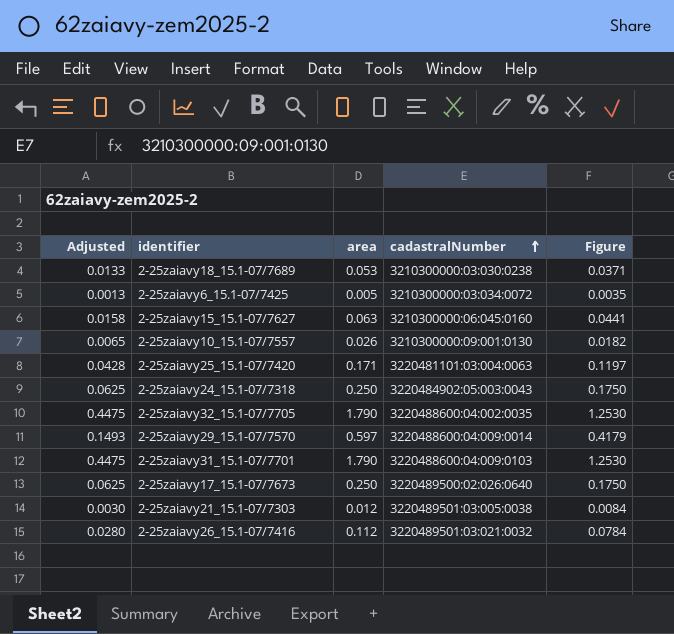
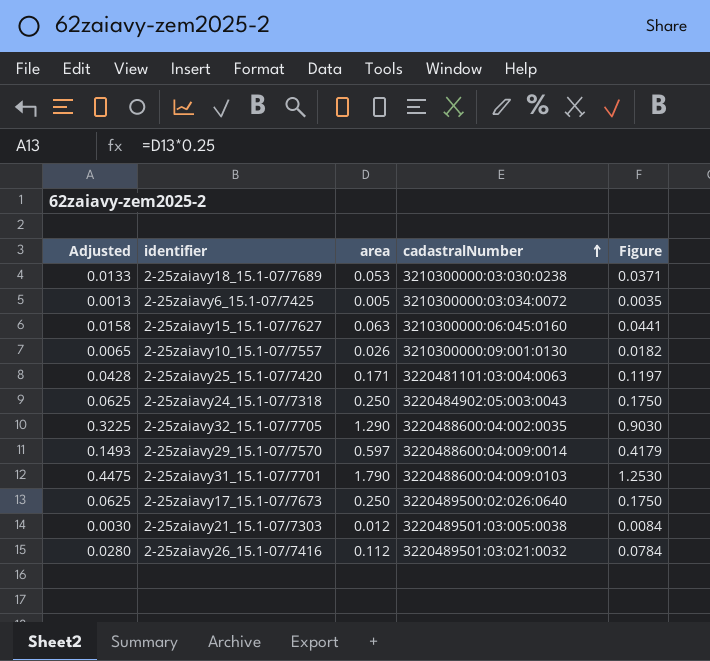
2-25zaiavy32_15.1-07/7705 | Adjusted: 0.4475 -> 0.3225
2-25zaiavy32_15.1-07/7705 | area: 1.790 -> 1.290
2-25zaiavy32_15.1-07/7705 | Figure: 1.2530 -> 0.9030

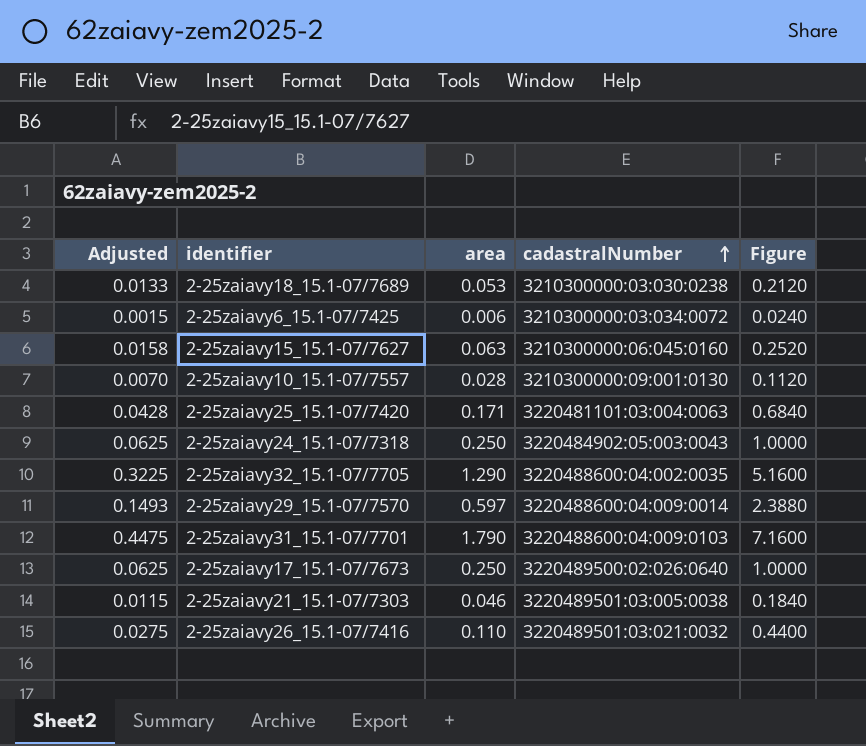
column Figure | formula: [area] * 0.7 -> [area] * 4
2-25zaiavy6_15.1-07/7425 | Adjusted: 0.0013 -> 0.0015
2-25zaiavy6_15.1-07/7425 | area: 0.005 -> 0.006
2-25zaiavy10_15.1-07/7557 | Adjusted: 0.0065 -> 0.0070
2-25zaiavy10_15.1-07/7557 | area: 0.026 -> 0.028
2-25zaiavy21_15.1-07/7303 | Adjusted: 0.0030 -> 0.0115
2-25zaiavy21_15.1-07/7303 | area: 0.012 -> 0.046
2-25zaiavy26_15.1-07/7416 | Adjusted: 0.0280 -> 0.0275
2-25zaiavy26_15.1-07/7416 | area: 0.112 -> 0.110

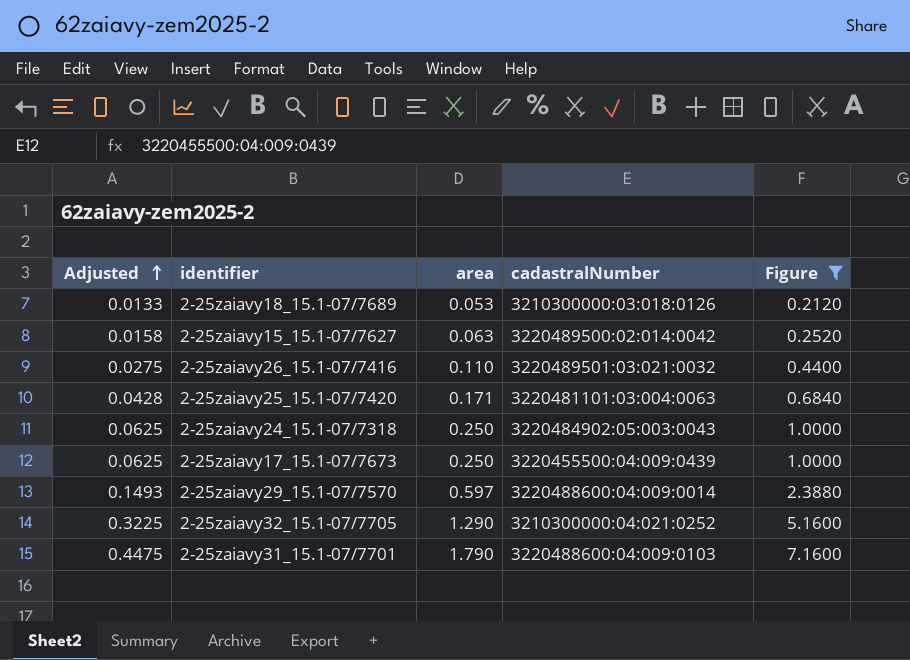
filter: none -> Figure >= 0.2120
row order: cadastralNumber ascending -> Adjusted ascending
2-25zaiavy18_15.1-07/7689 | cadastralNumber: 3210300000:03:030:0238 -> 3210300000:03:018:0126
2-25zaiavy15_15.1-07/7627 | cadastralNumber: 3210300000:06:045:0160 -> 3220489500:02:014:0042
2-25zaiavy17_15.1-07/7673 | cadastralNumber: 3220489500:02:026:0640 -> 3220455500:04:009:0439
2-25zaiavy32_15.1-07/7705 | cadastralNumber: 3220488600:04:002:0035 -> 3210300000:04:021:0252

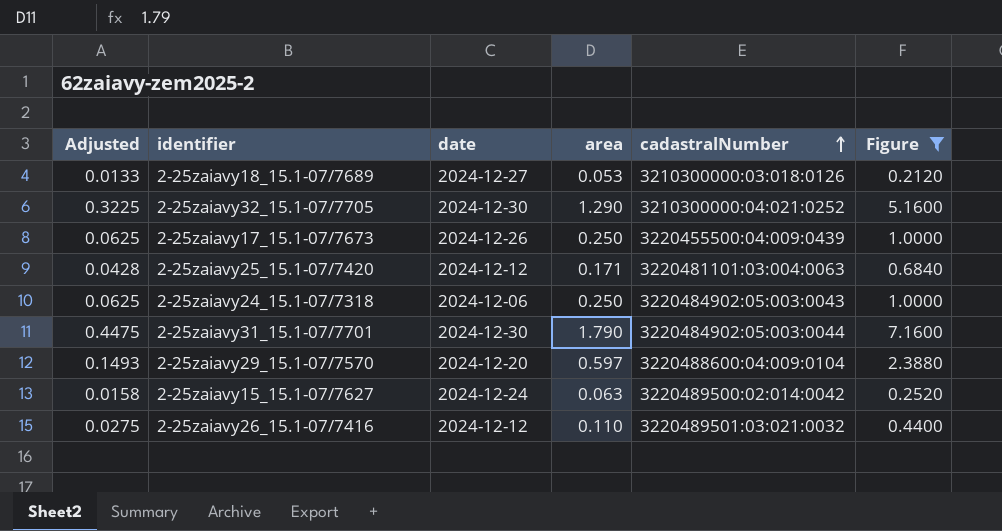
row order: Adjusted ascending -> cadastralNumber ascending
column date | position: none -> 3
2-25zaiavy31_15.1-07/7701 | cadastralNumber: 3220488600:04:009:0103 -> 3220484902:05:003:0044
2-25zaiavy29_15.1-07/7570 | cadastralNumber: 3220488600:04:009:0014 -> 3220488600:04:009:0104

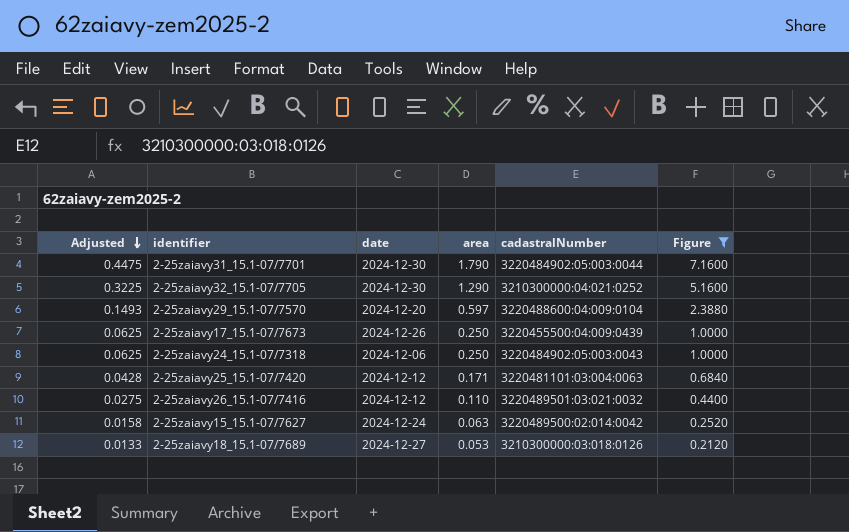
row order: cadastralNumber ascending -> Adjusted descending

